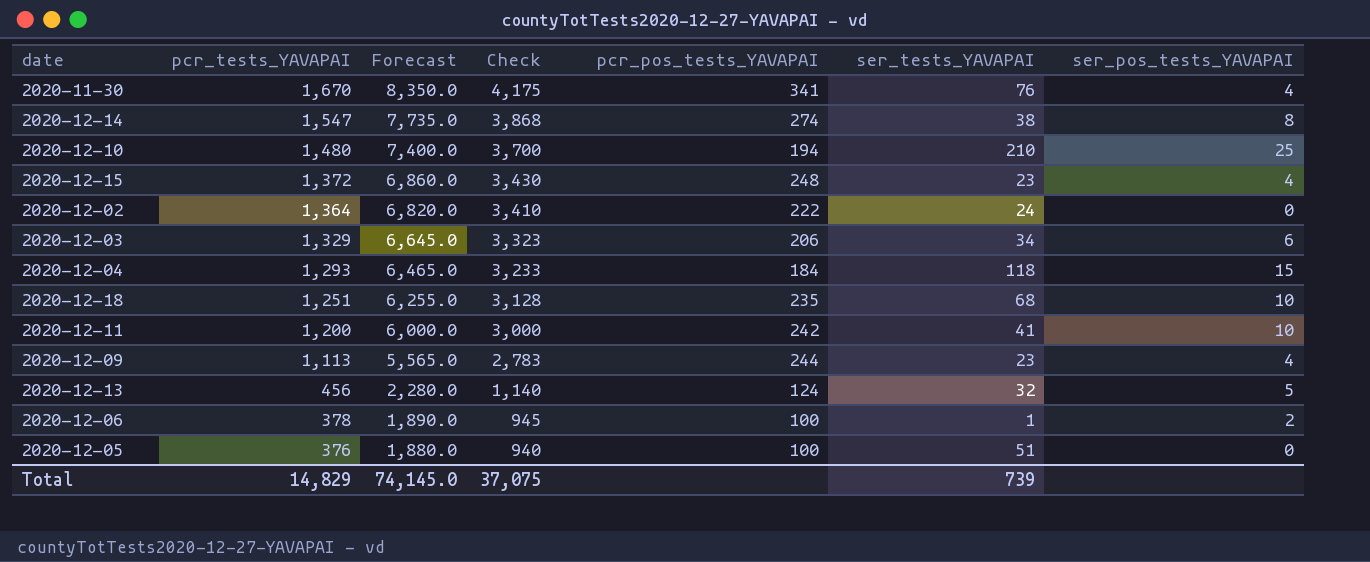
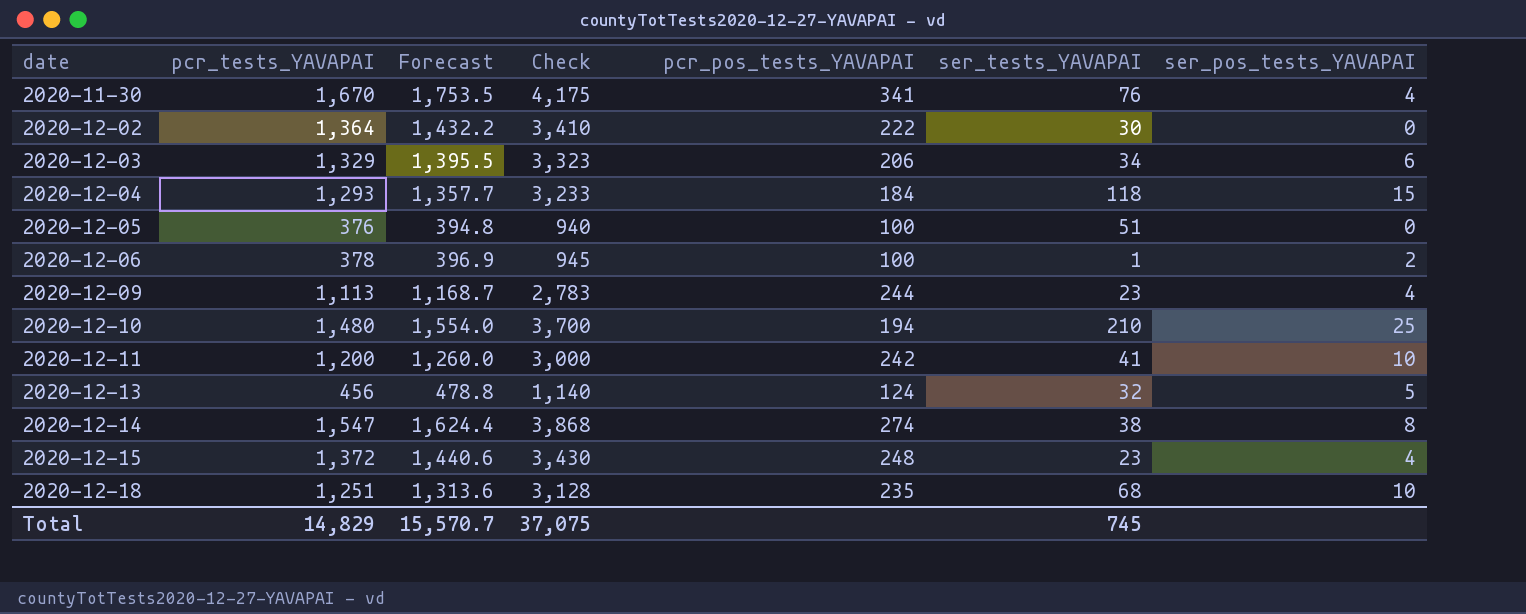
row order: pcr_tests_YAVAPAI descending -> date ascending
column Forecast | formula: [pcr_tests_YAVAPAI] * 5 -> [pcr_tests_YAVAPAI] * 1.05
2020-12-02 | ser_tests_YAVAPAI: 24 -> 30
Total | Forecast: 74,145.0 -> 15,570.7
Total | ser_tests_YAVAPAI: 739 -> 745

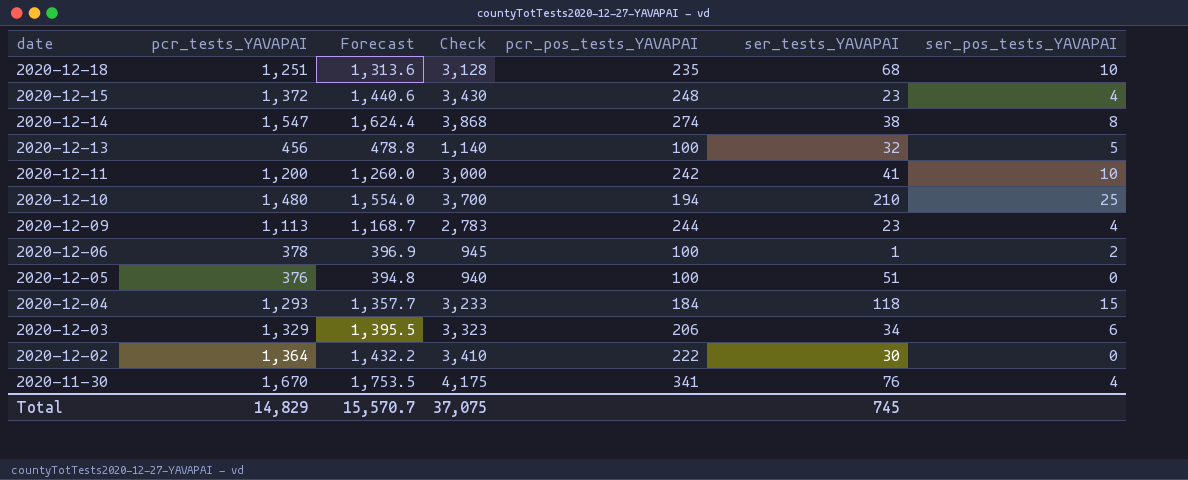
row order: date ascending -> date descending
2020-12-13 | pcr_pos_tests_YAVAPAI: 124 -> 100

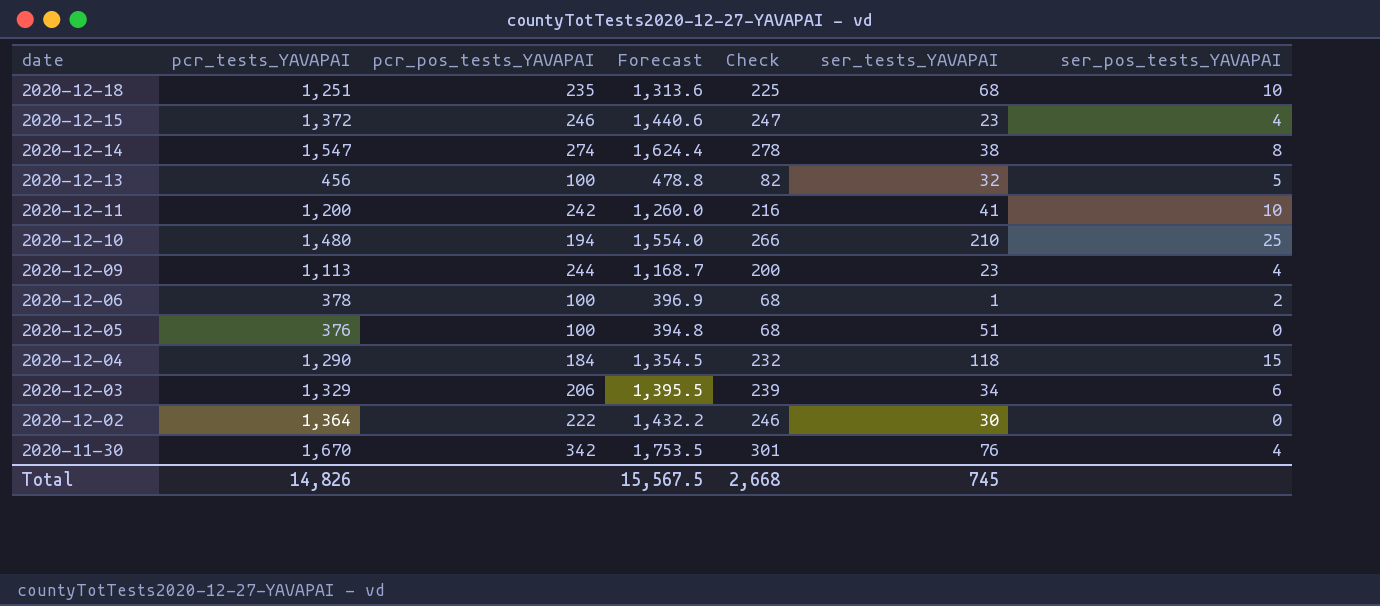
column pcr_pos_tests_YAVAPAI | position: 5 -> 3
column Check | formula: [pcr_tests_YAVAPAI] * 2.5 -> [pcr_tests_YAVAPAI] * 0.18
2020-12-15 | pcr_pos_tests_YAVAPAI: 248 -> 246
2020-12-04 | pcr_tests_YAVAPAI: 1,293 -> 1,290
2020-12-04 | Forecast: 1,357.7 -> 1,354.5
2020-11-30 | pcr_pos_tests_YAVAPAI: 341 -> 342
Total | pcr_tests_YAVAPAI: 14,829 -> 14,826
Total | Forecast: 15,570.7 -> 15,567.5
Total | Check: 37,075 -> 2,668

